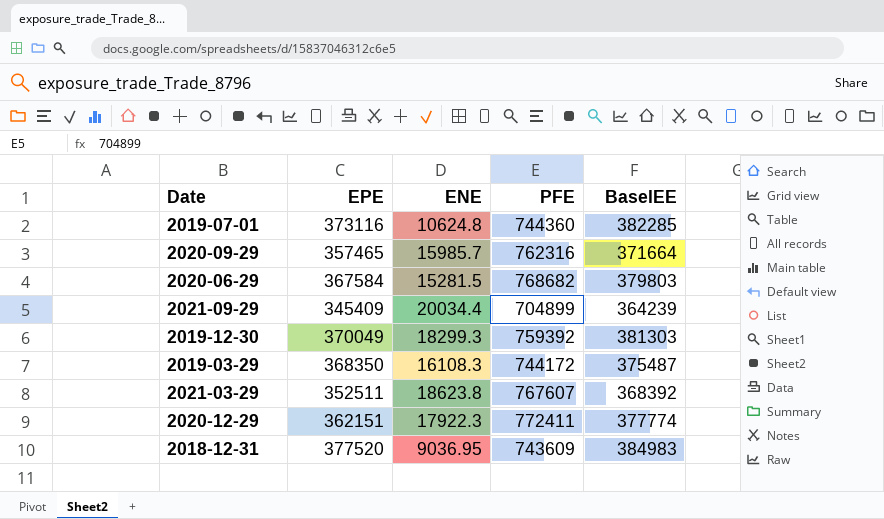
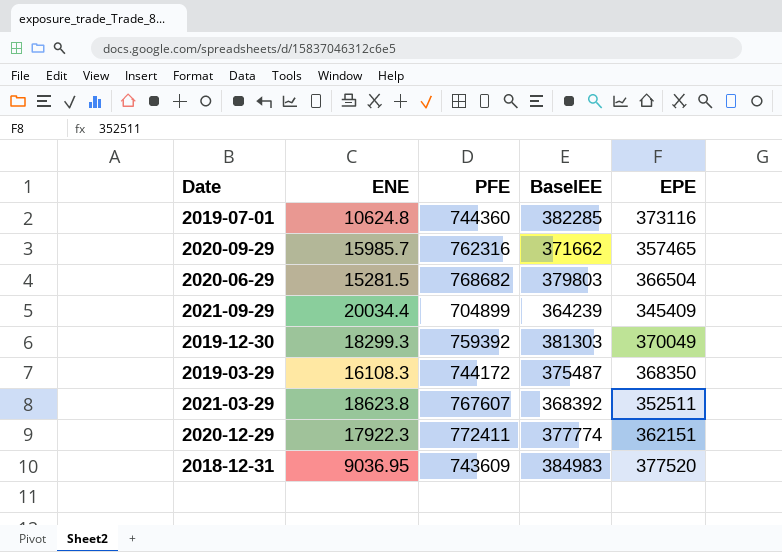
column EPE | position: 2 -> 5
2020-09-29 | BaselEE: 371664 -> 371662
2020-06-29 | EPE: 367584 -> 366504

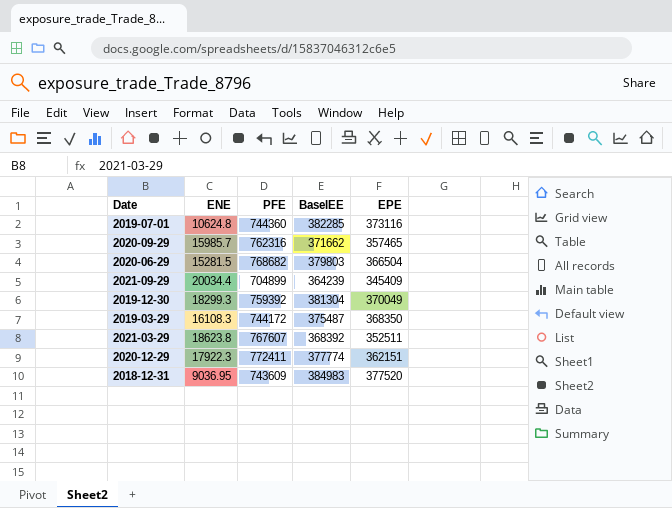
2019-12-30 | BaselEE: 381303 -> 381304

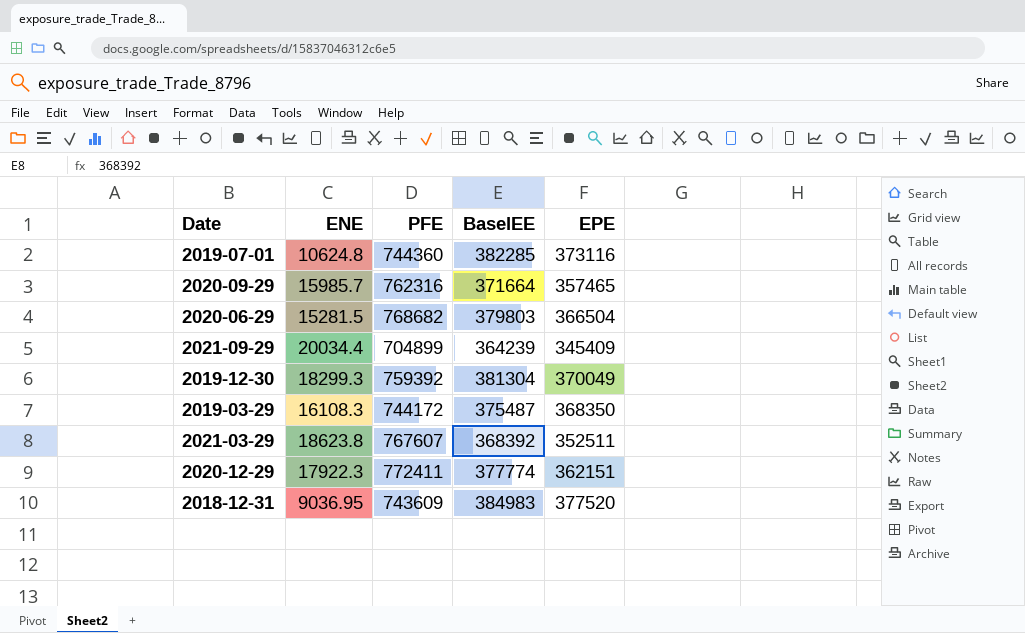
2020-09-29 | BaselEE: 371662 -> 371664

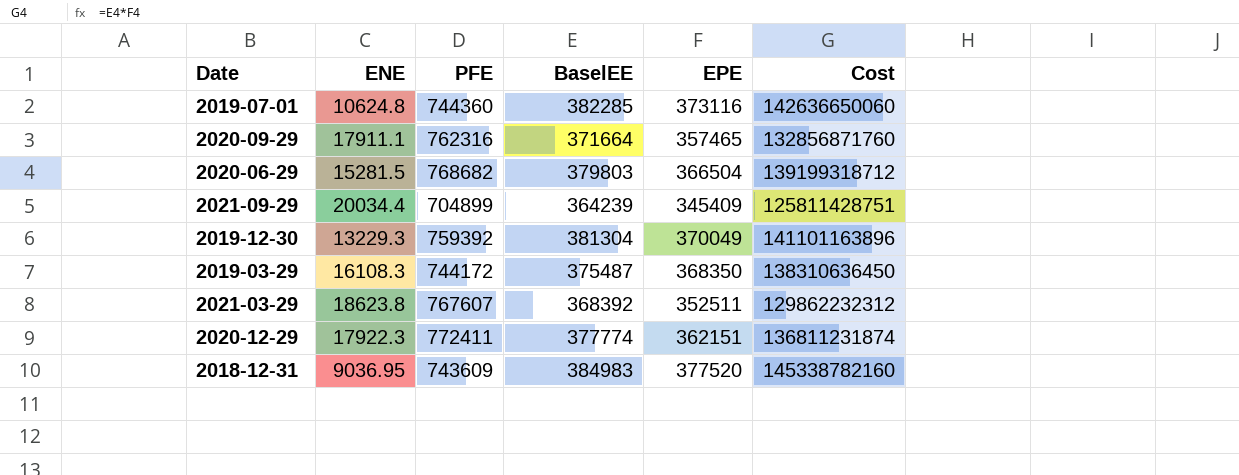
column Cost | formula: none -> [BaselEE] * [EPE]
2020-09-29 | ENE: 15985.7 -> 17911.1
2019-12-30 | ENE: 18299.3 -> 13229.3

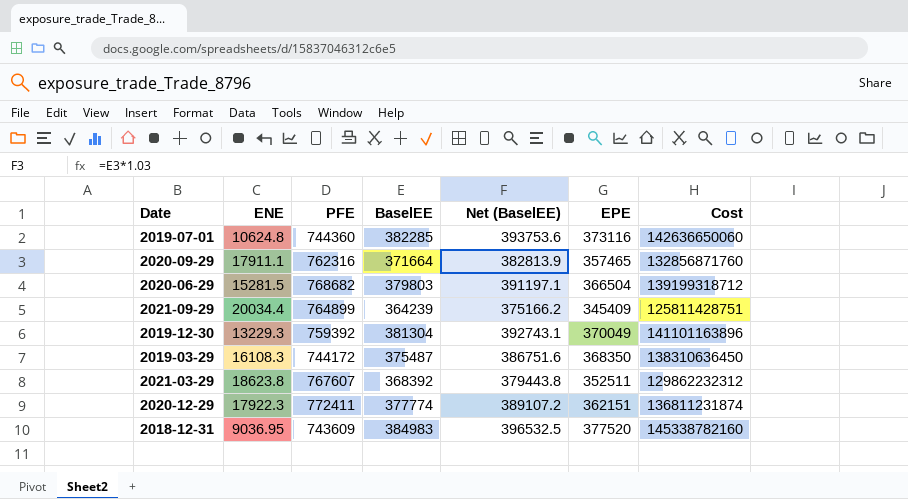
column Net (BaselEE) | formula: none -> [BaselEE] * 1.03
2021-09-29 | PFE: 704899 -> 764899

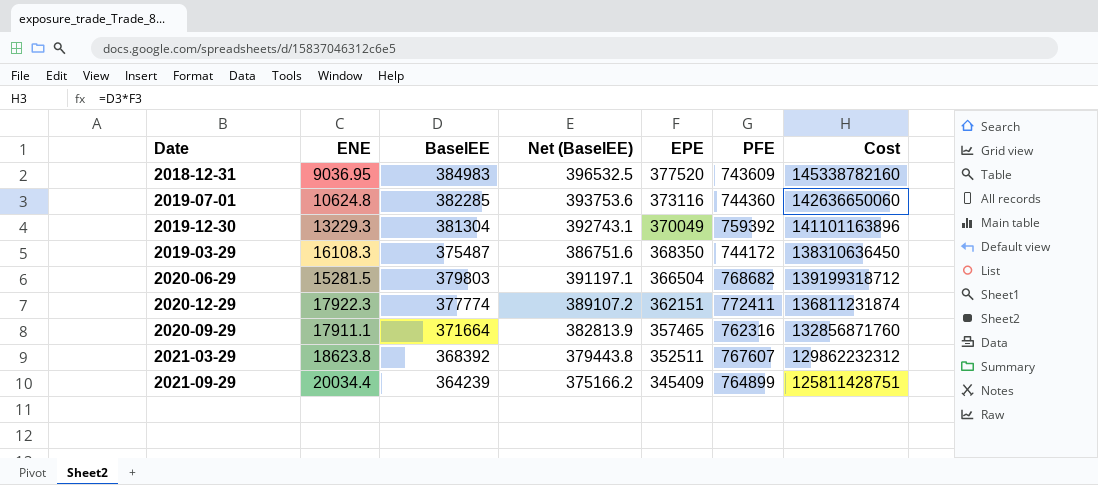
row order: none -> EPE descending
column PFE | position: 3 -> 6

